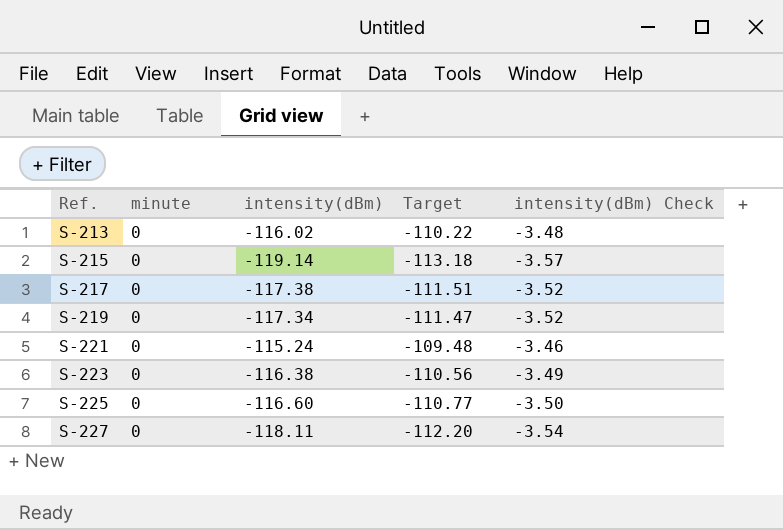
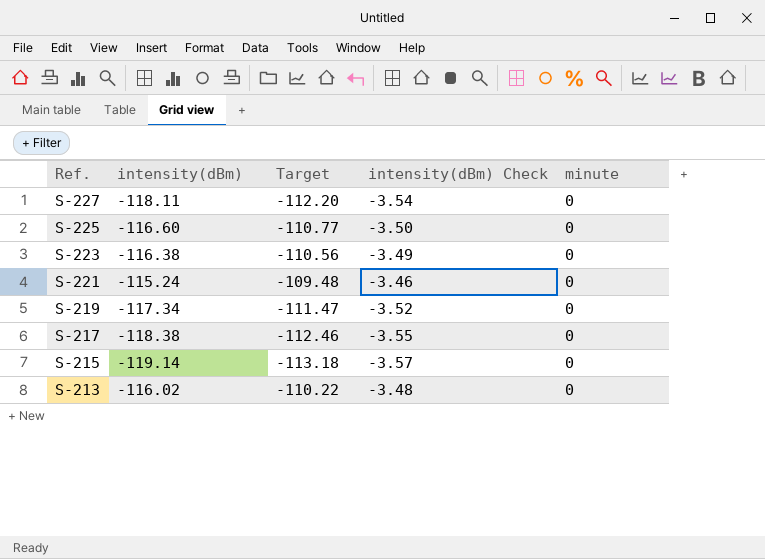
row order: Ref. ascending -> Ref. descending
column minute | position: 2 -> 5
S-217 | intensity(dBm): -117.38 -> -118.38
S-217 | Target: -111.51 -> -112.46
S-217 | intensity(dBm) Check: -3.52 -> -3.55

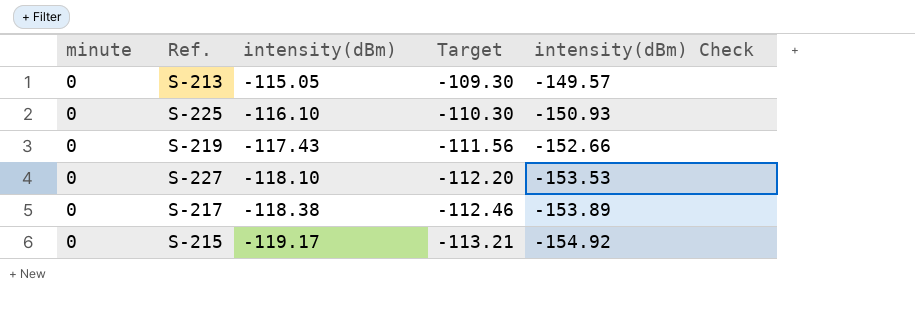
row order: Ref. descending -> intensity(dBm) descending
column minute | position: 5 -> 1
column intensity(dBm) Check | formula: [intensity(dBm)] * 0.03 -> [intensity(dBm)] * 1.3
row S-223: -116.38 | -110.56 | -3.49 | 0 -> none
row S-221: -115.24 | -109.48 | -3.46 | 0 -> none
S-213 | intensity(dBm): -116.02 -> -115.05
S-213 | Target: -110.22 -> -109.30
S-225 | intensity(dBm): -116.60 -> -116.10
S-225 | Target: -110.77 -> -110.30
S-219 | intensity(dBm): -117.34 -> -117.43
S-219 | Target: -111.47 -> -111.56
S-227 | intensity(dBm): -118.11 -> -118.10
S-215 | intensity(dBm): -119.14 -> -119.17
S-215 | Target: -113.18 -> -113.21

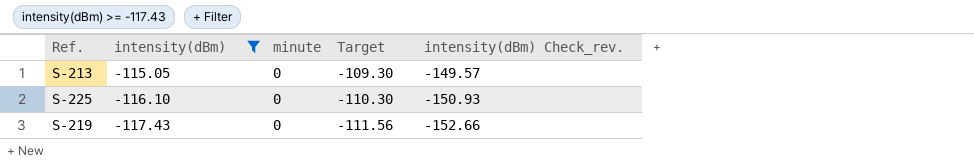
filter: none -> intensity(dBm) >= -117.43
column minute | position: 1 -> 3
column name: intensity(dBm) Check -> intensity(dBm) Check_rev.

